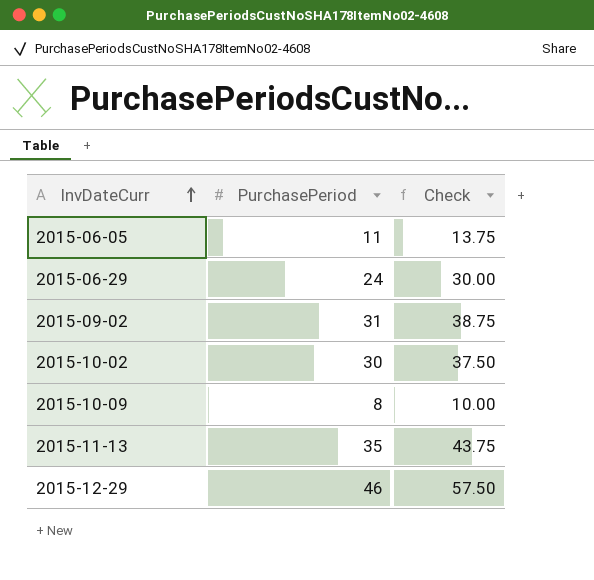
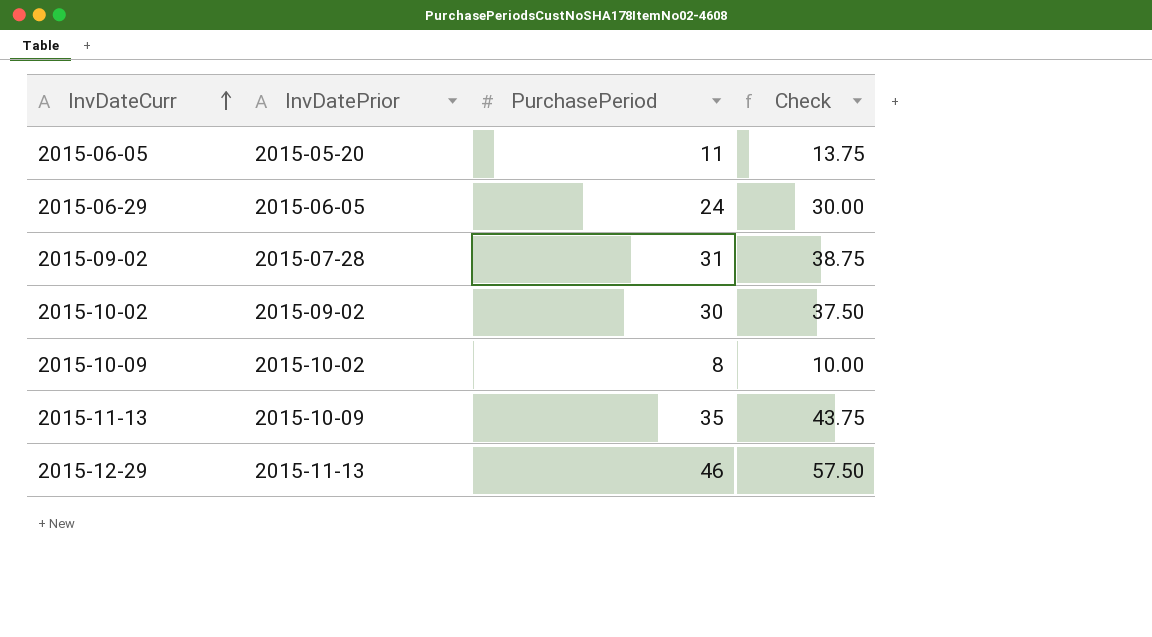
column InvDatePrior | position: none -> 2

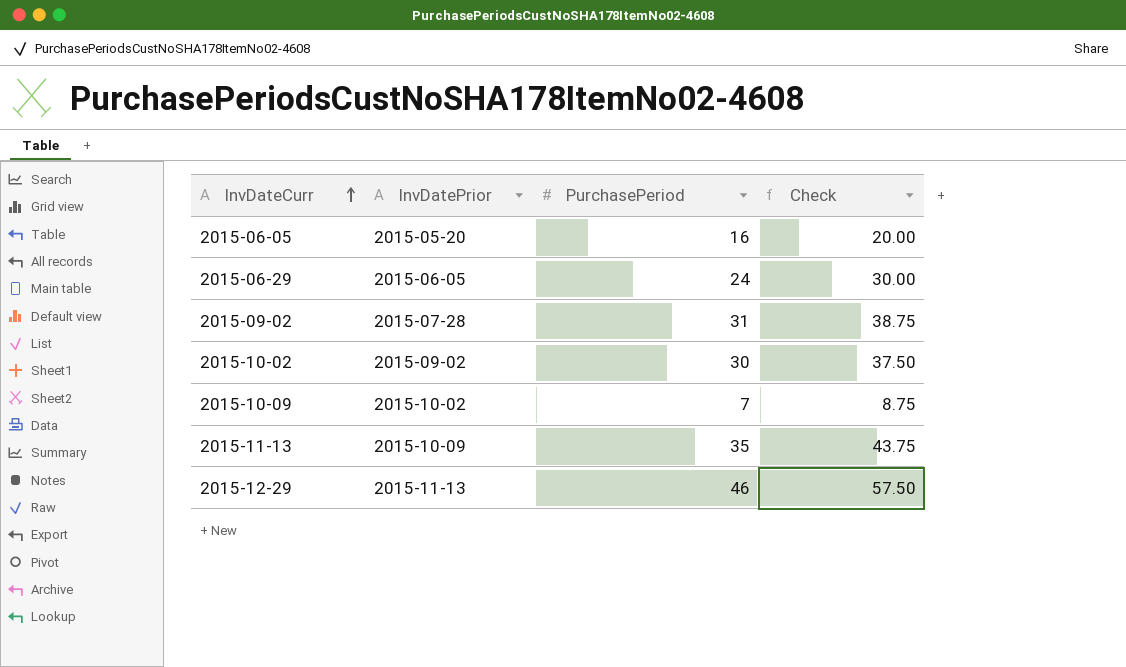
2015-06-05 | PurchasePeriod: 11 -> 16
2015-06-05 | Check: 13.75 -> 20.00
2015-10-09 | PurchasePeriod: 8 -> 7
2015-10-09 | Check: 10.00 -> 8.75

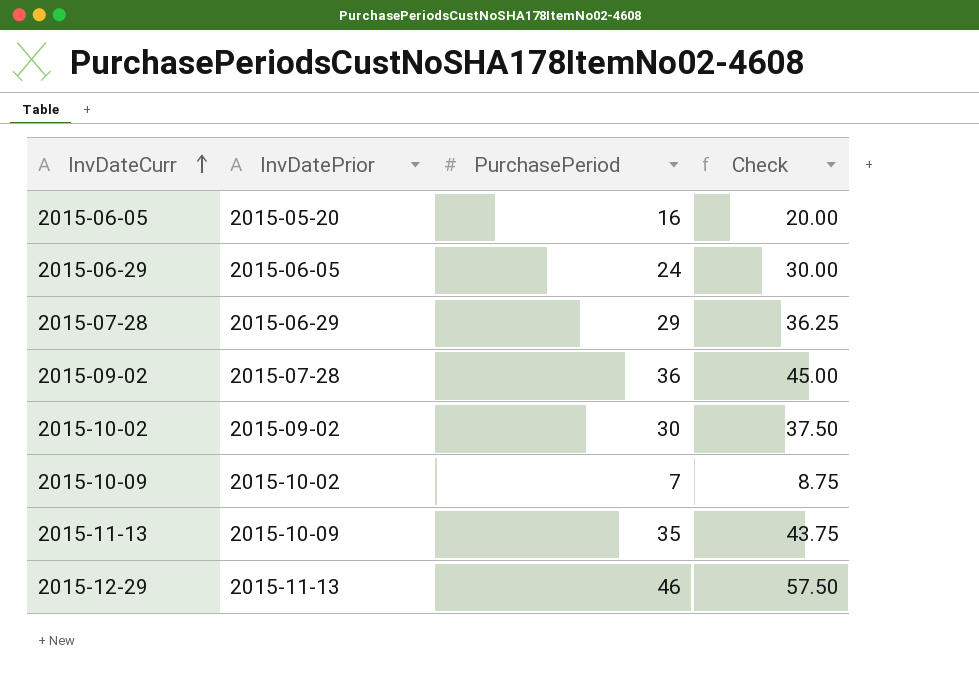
row 2015-07-28: none -> 2015-06-29 | 29 | 36.25
2015-09-02 | PurchasePeriod: 31 -> 36
2015-09-02 | Check: 38.75 -> 45.00

